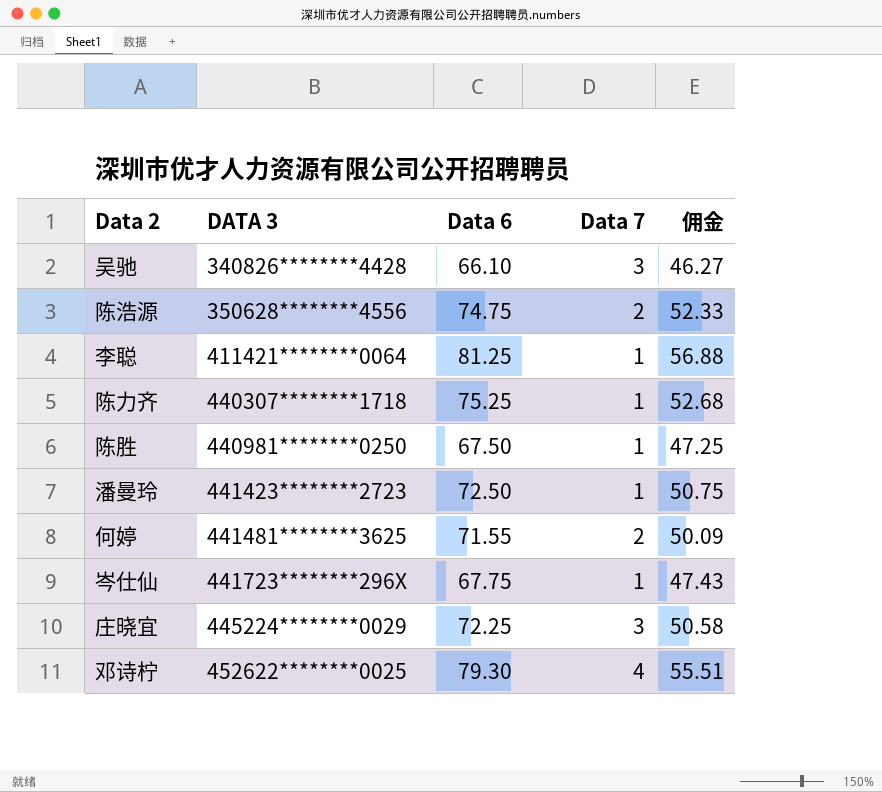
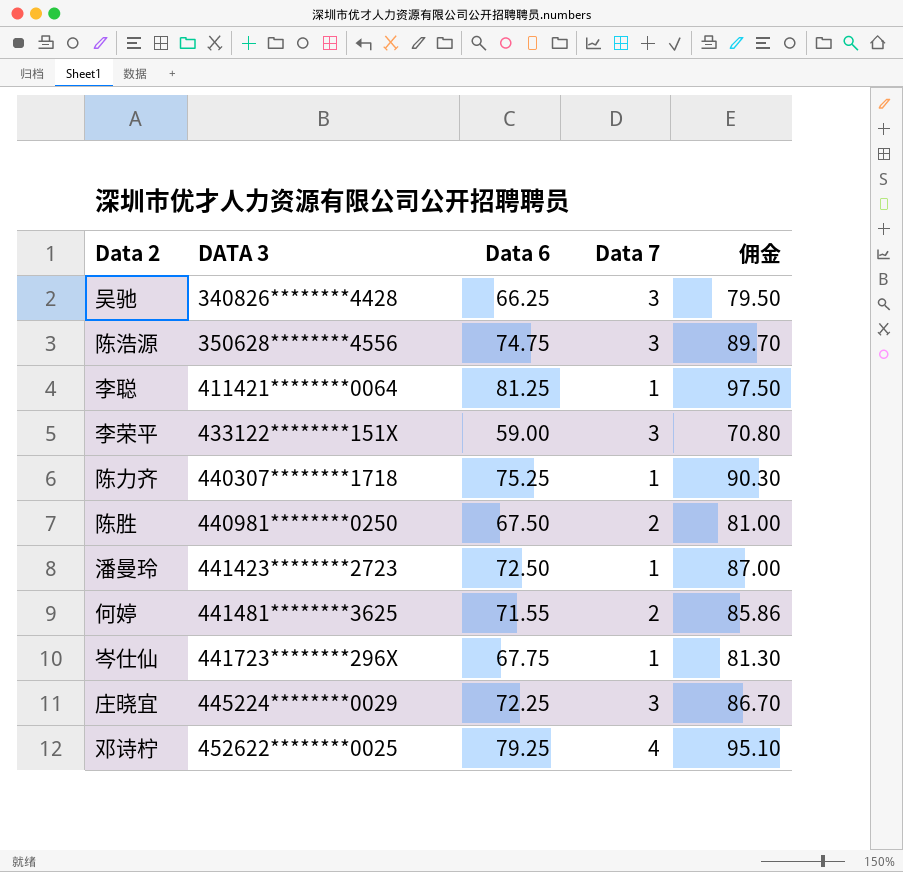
column 佣金 | formula: [Data 6] * 0.7 -> [Data 6] * 1.2
吴驰 | Data 6: 66.10 -> 66.25
陈浩源 | Data 7: 2 -> 3
row 李荣平: none -> 433122********151X | 59.00 | 3 | 70.80
陈胜 | Data 7: 1 -> 2
邓诗柠 | Data 6: 79.30 -> 79.25

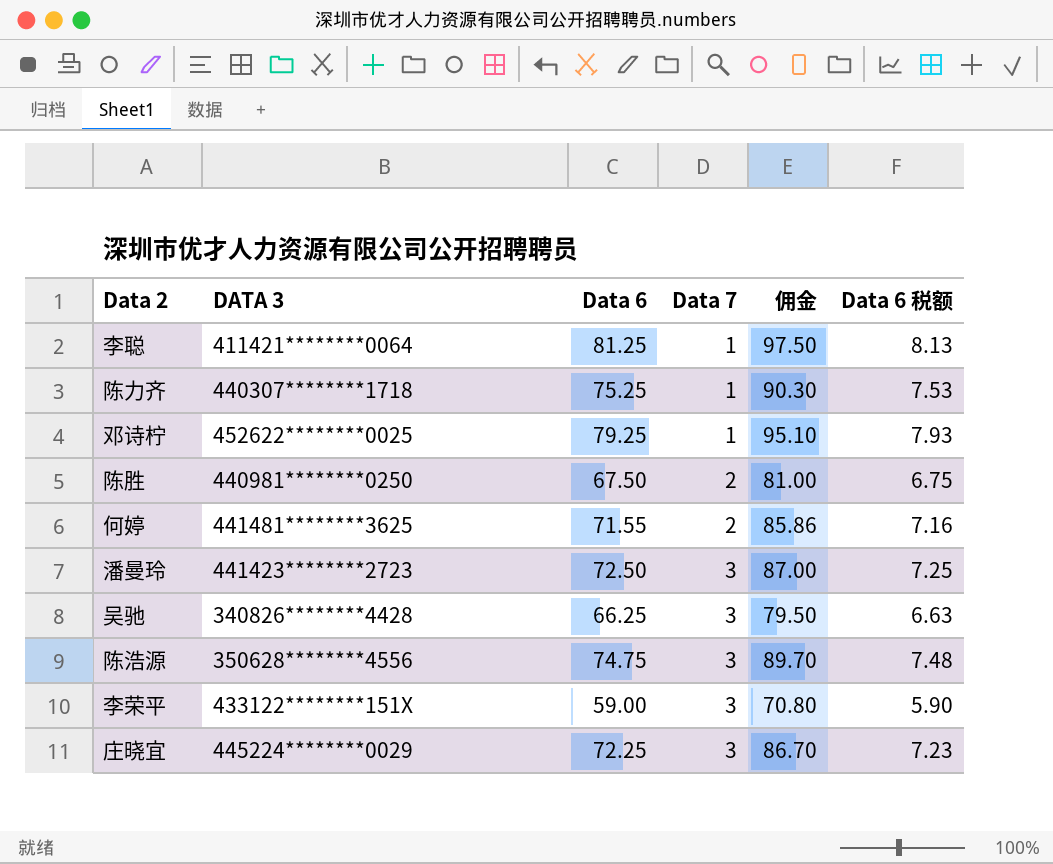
row order: DATA 3 ascending -> Data 7 ascending
column Data 6 税额 | formula: none -> [Data 6] * 0.1
row 岑仕仙: 441723********296X | 67.75 | 1 | 81.30 -> none
邓诗柠 | Data 7: 4 -> 1
潘曼玲 | Data 7: 1 -> 3

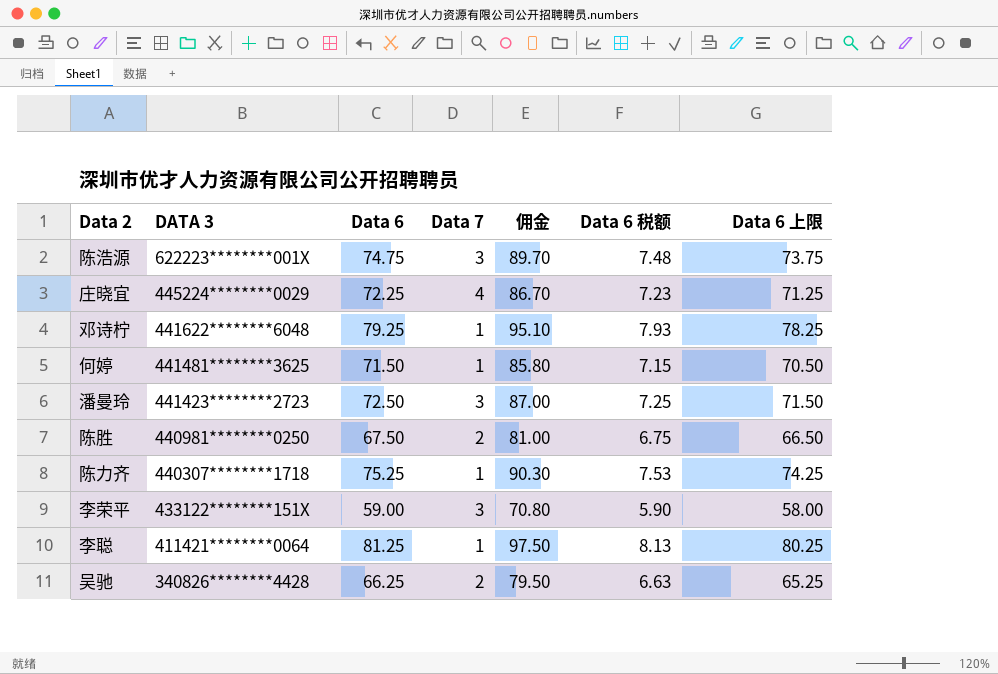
row order: Data 7 ascending -> DATA 3 descending
column Data 6 上限 | formula: none -> [Data 6] - 1
陈浩源 | DATA 3: 350628********4556 -> 622223********001X
庄晓宜 | Data 7: 3 -> 4
邓诗柠 | DATA 3: 452622********0025 -> 441622********6048
何婷 | Data 6: 71.55 -> 71.50
何婷 | Data 7: 2 -> 1
何婷 | 佣金: 85.86 -> 85.80
何婷 | Data 6 税额: 7.16 -> 7.15
吴驰 | Data 7: 3 -> 2

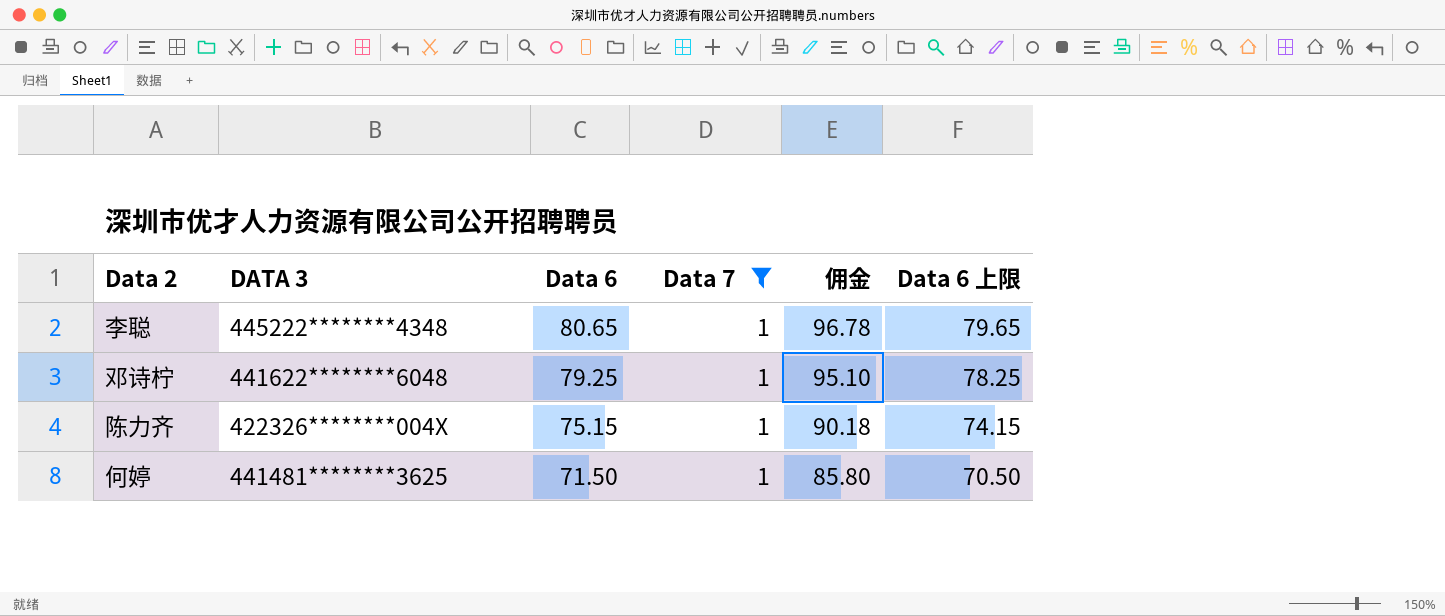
filter: none -> Data 7 = 1
row order: DATA 3 descending -> Data 6 descending
column Data 6 税额 | formula: [Data 6] * 0.1 -> none
李聪 | DATA 3: 411421********0064 -> 445222********4348
李聪 | Data 6: 81.25 -> 80.65
李聪 | 佣金: 97.50 -> 96.78
李聪 | Data 6 上限: 80.25 -> 79.65
陈力齐 | DATA 3: 440307********1718 -> 422326********004X
陈力齐 | Data 6: 75.25 -> 75.15
陈力齐 | 佣金: 90.30 -> 90.18
陈力齐 | Data 6 上限: 74.25 -> 74.15

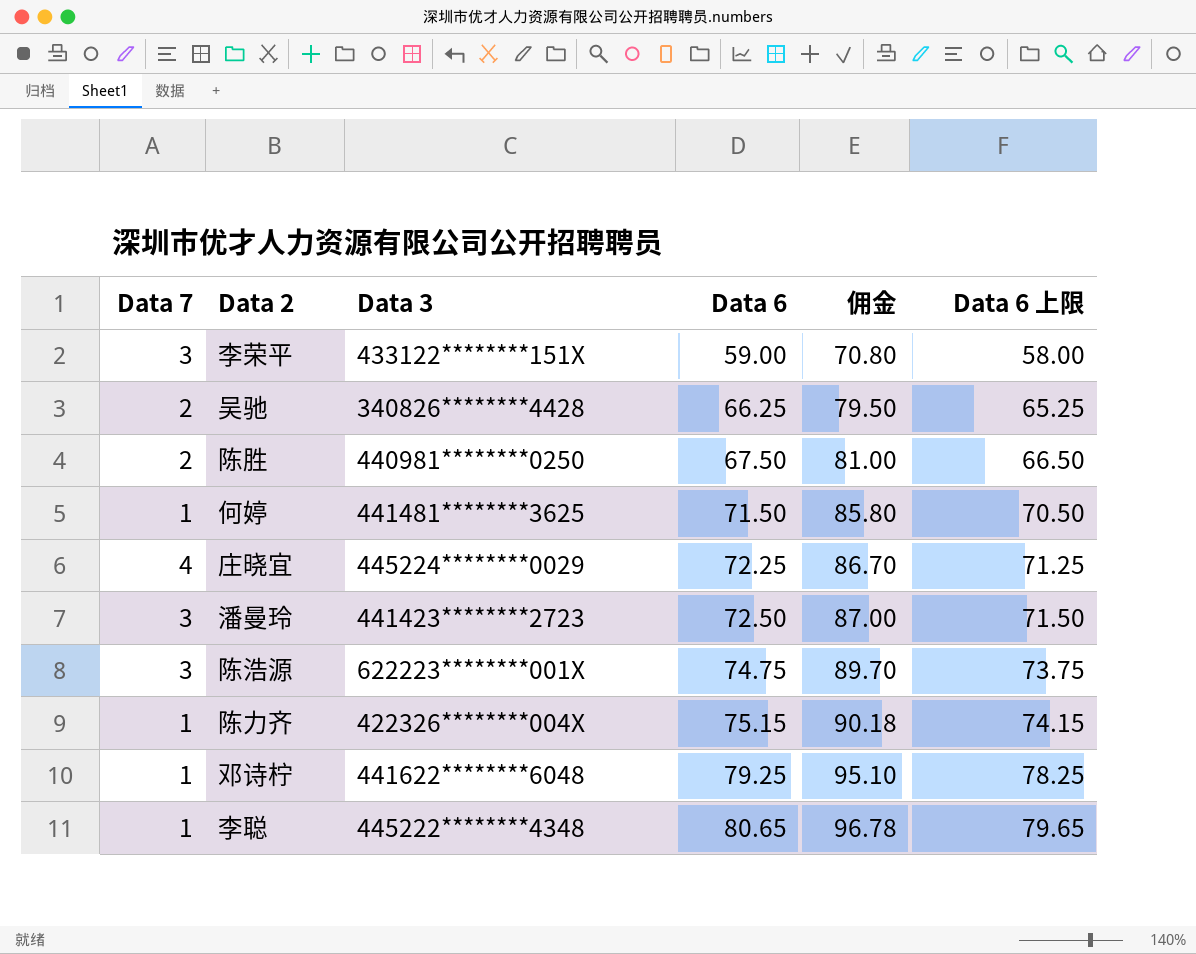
filter: Data 7 = 1 -> none
row order: Data 6 descending -> Data 6 ascending
column Data 7 | position: 4 -> 1
column name: DATA 3 -> Data 3

